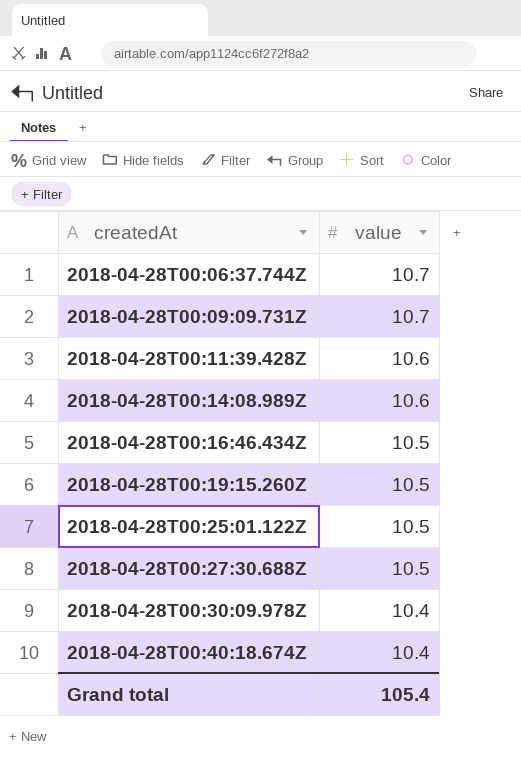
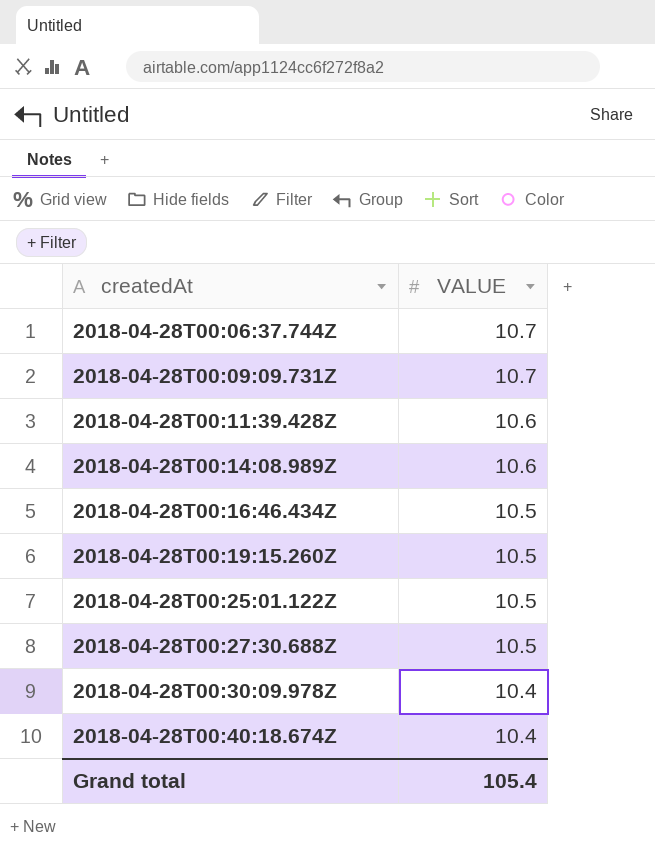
column name: value -> VALUE

